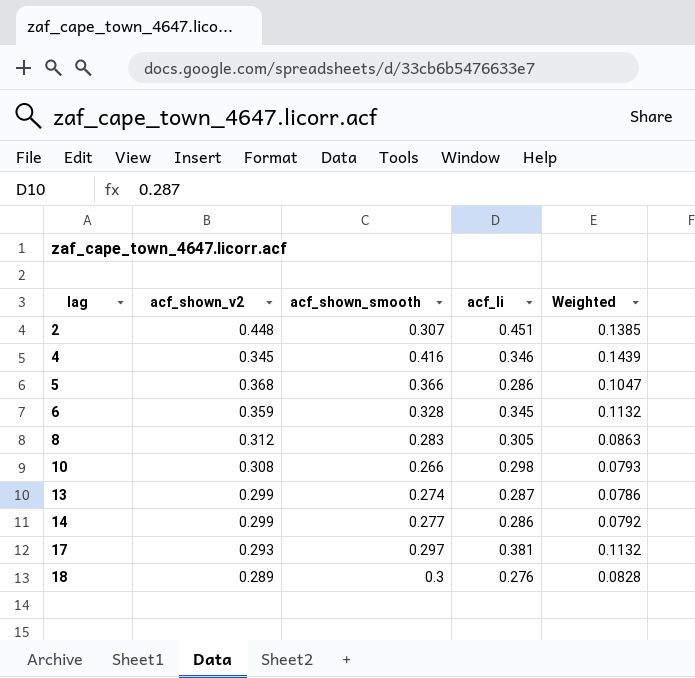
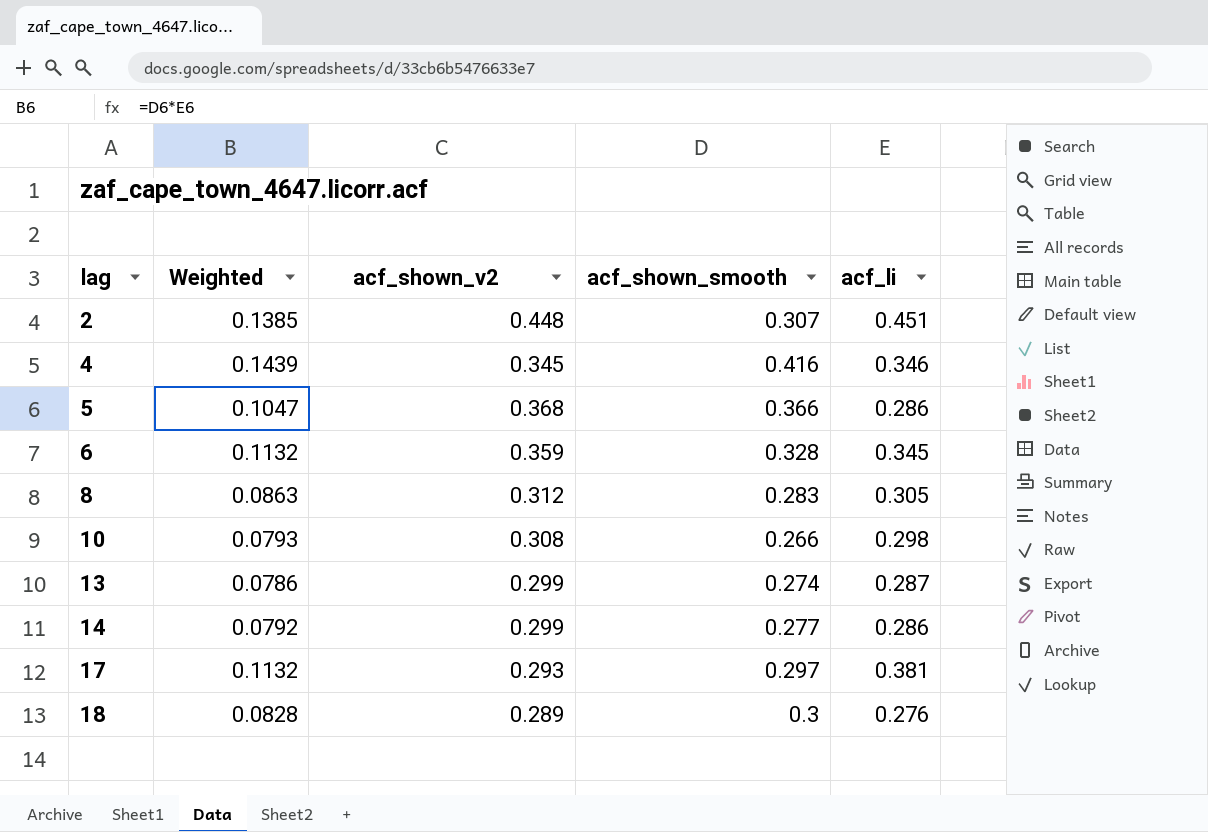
column Weighted | position: 5 -> 2

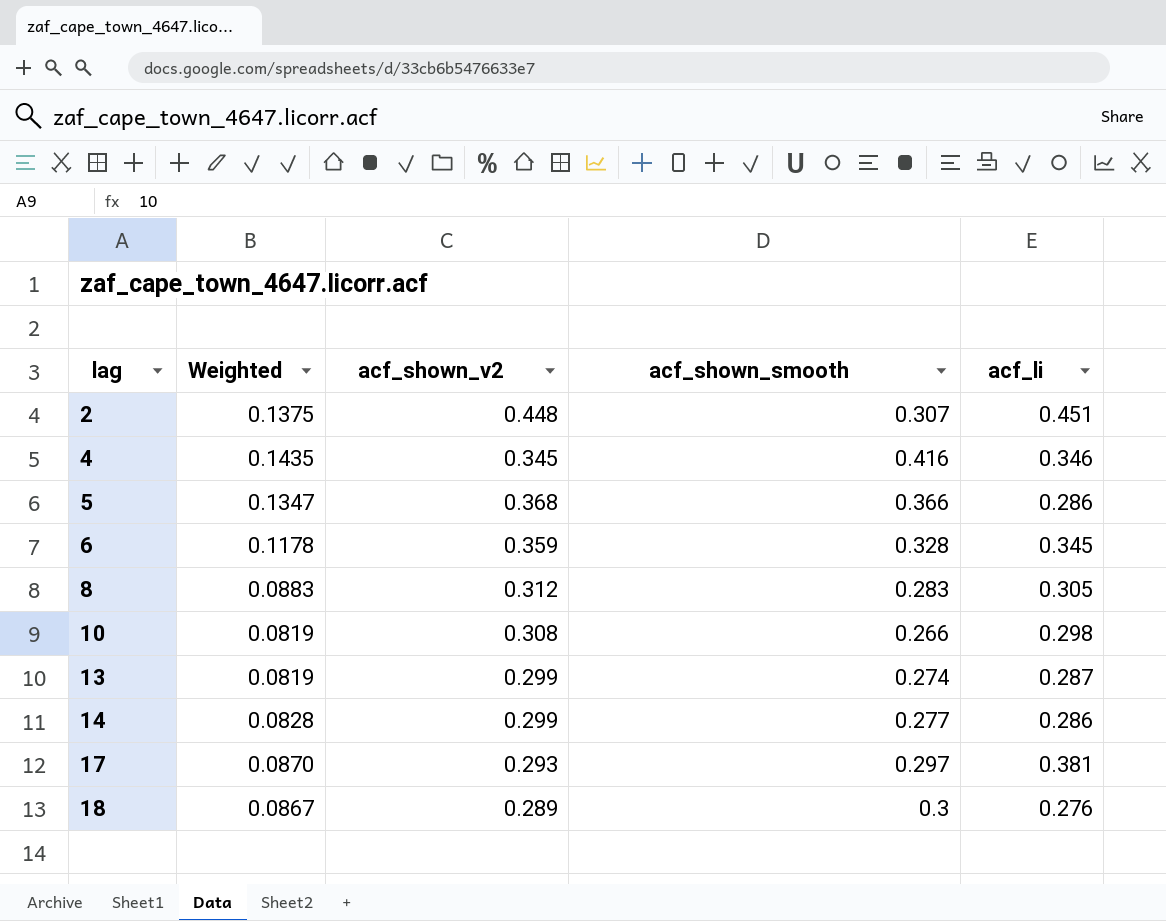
column Weighted | formula: [acf_shown_smooth] * [acf_li] -> [acf_shown_v2] * [acf_shown_smooth]

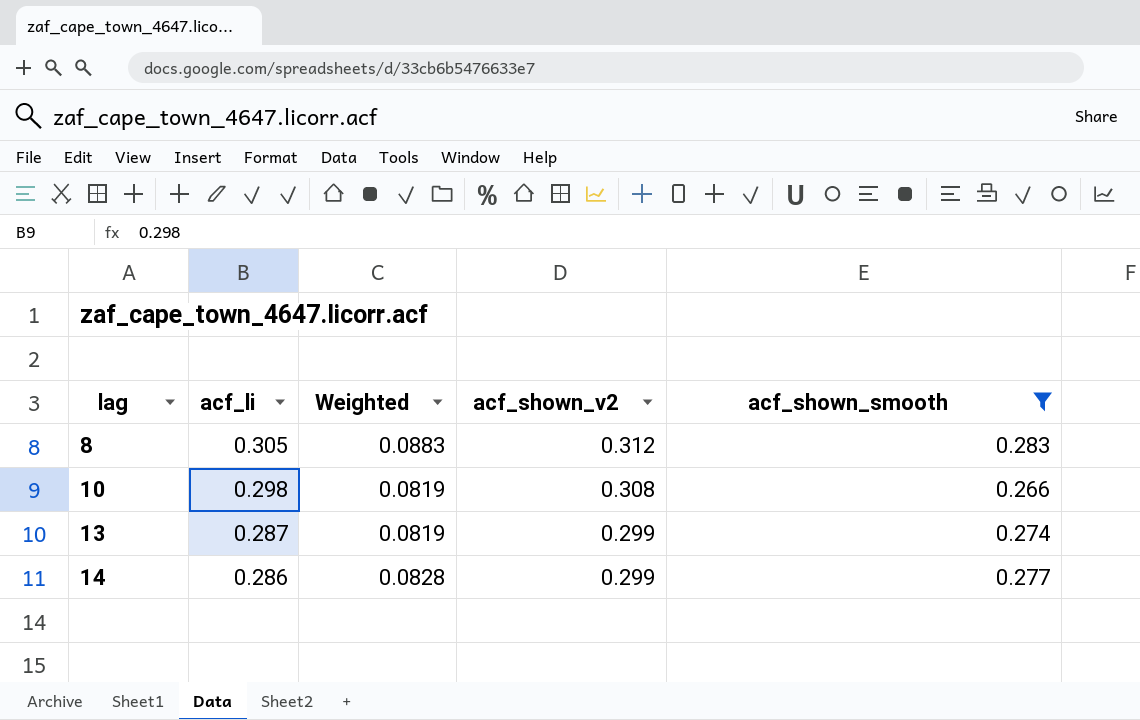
filter: none -> acf_shown_smooth <= 0.283
column acf_li | position: 5 -> 2

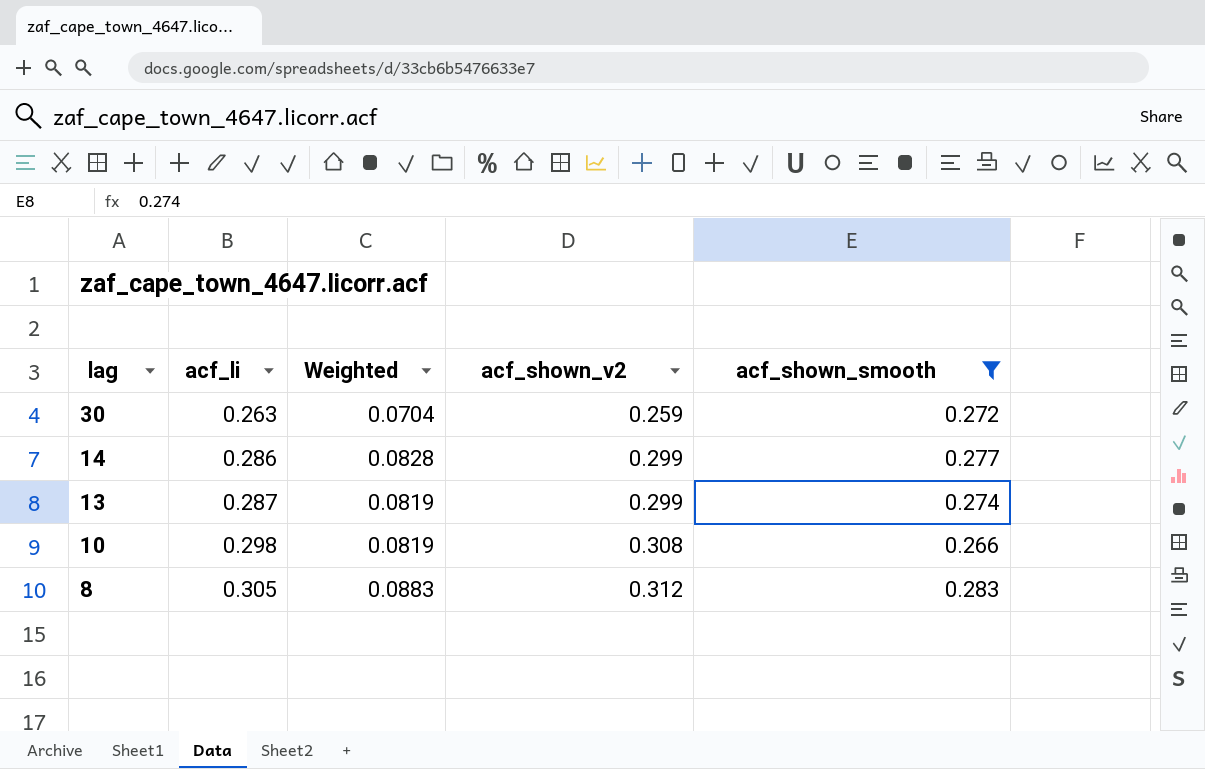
row order: lag ascending -> lag descending
row 30: none -> 0.263 | 0.0704 | 0.259 | 0.272

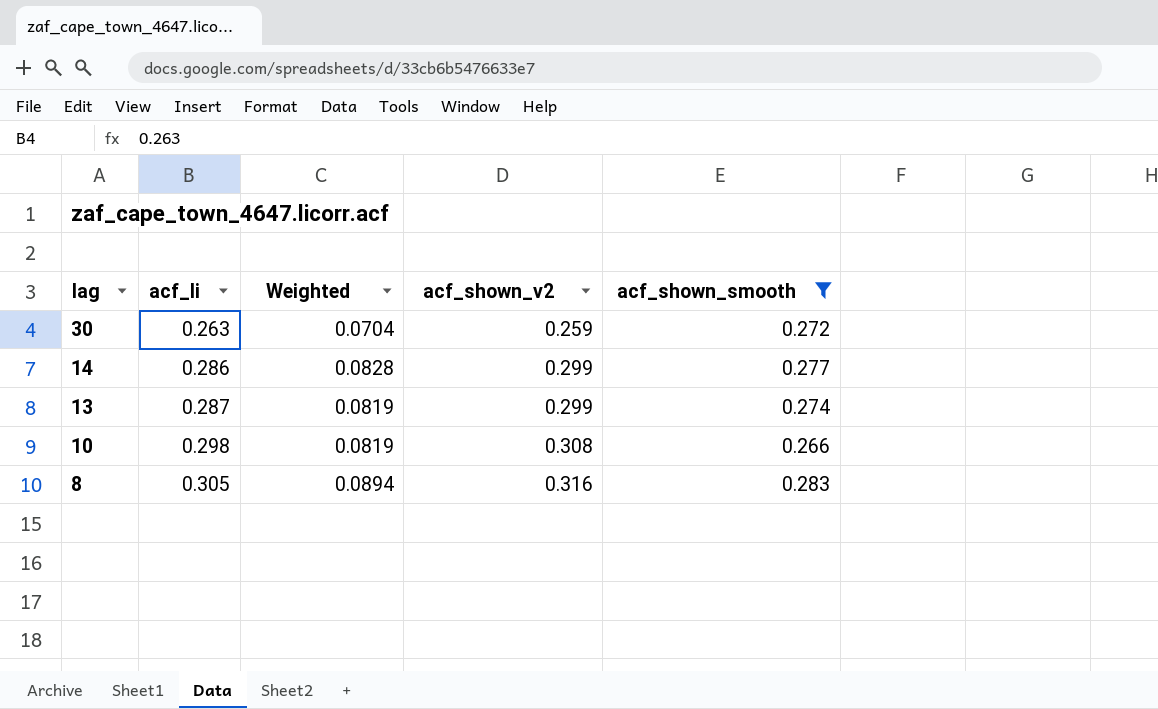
8 | Weighted: 0.0883 -> 0.0894
8 | acf_shown_v2: 0.312 -> 0.316

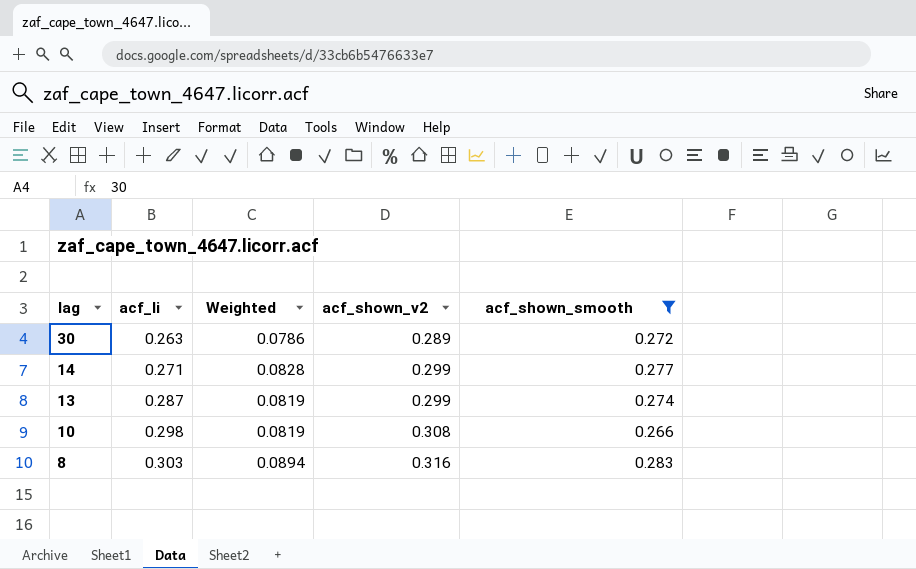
30 | Weighted: 0.0704 -> 0.0786
30 | acf_shown_v2: 0.259 -> 0.289
14 | acf_li: 0.286 -> 0.271
8 | acf_li: 0.305 -> 0.303

